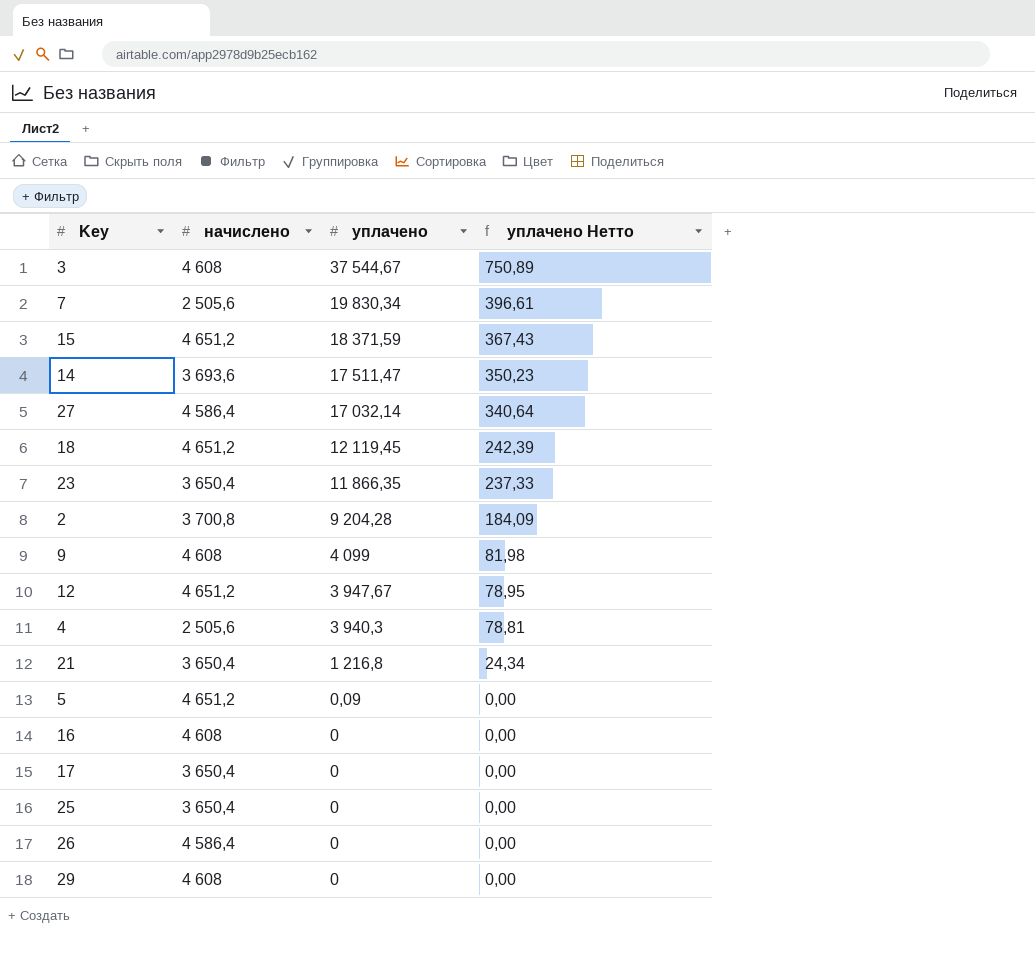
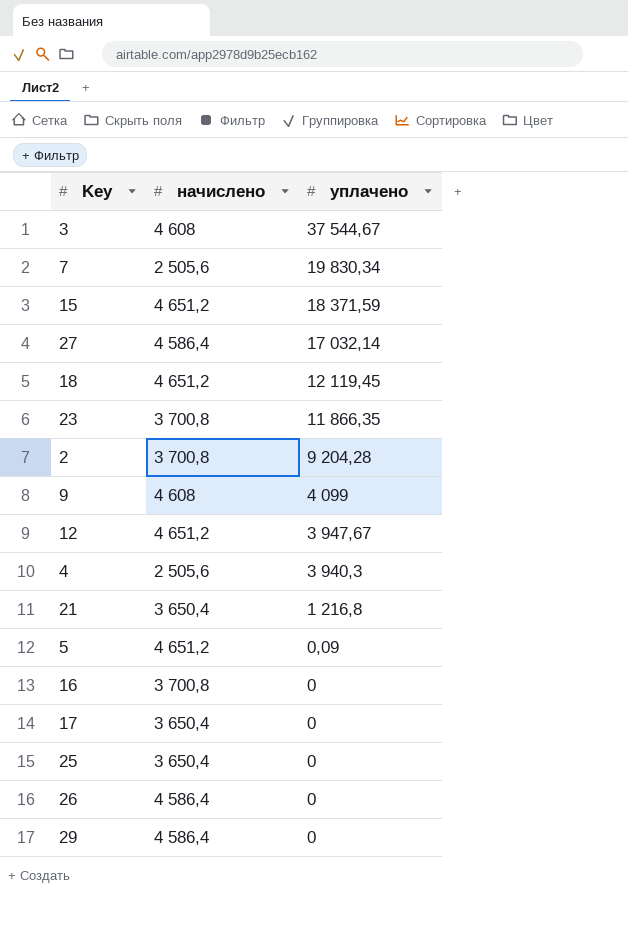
column уплачено Нетто | formula: [уплачено] * 0,02 -> none
row 14: 3 693,6 | 17 511,47 | 350,23 -> none
23 | начислено: 3 650,4 -> 3 700,8
16 | начислено: 4 608 -> 3 700,8
29 | начислено: 4 608 -> 4 586,4

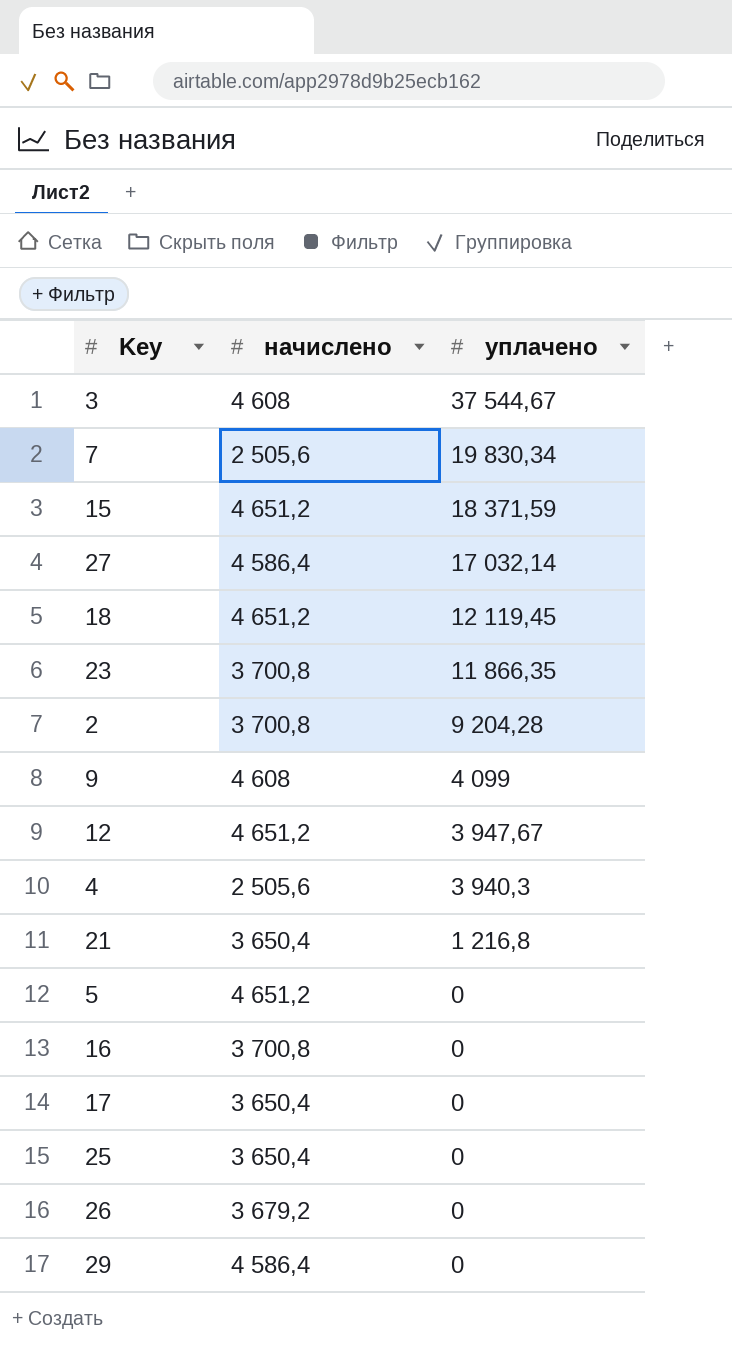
5 | уплачено: 0,09 -> 0
26 | начислено: 4 586,4 -> 3 679,2

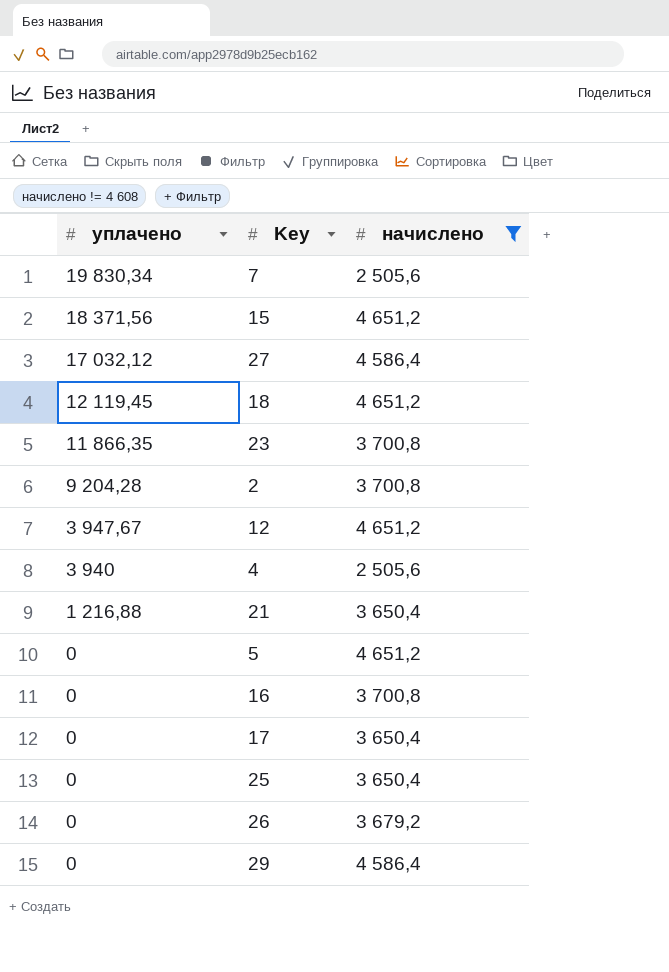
filter: none -> начислено != 4 608
column уплачено | position: 3 -> 1
15 | уплачено: 18 371,59 -> 18 371,56
27 | уплачено: 17 032,14 -> 17 032,12
4 | уплачено: 3 940,3 -> 3 940
21 | уплачено: 1 216,8 -> 1 216,88

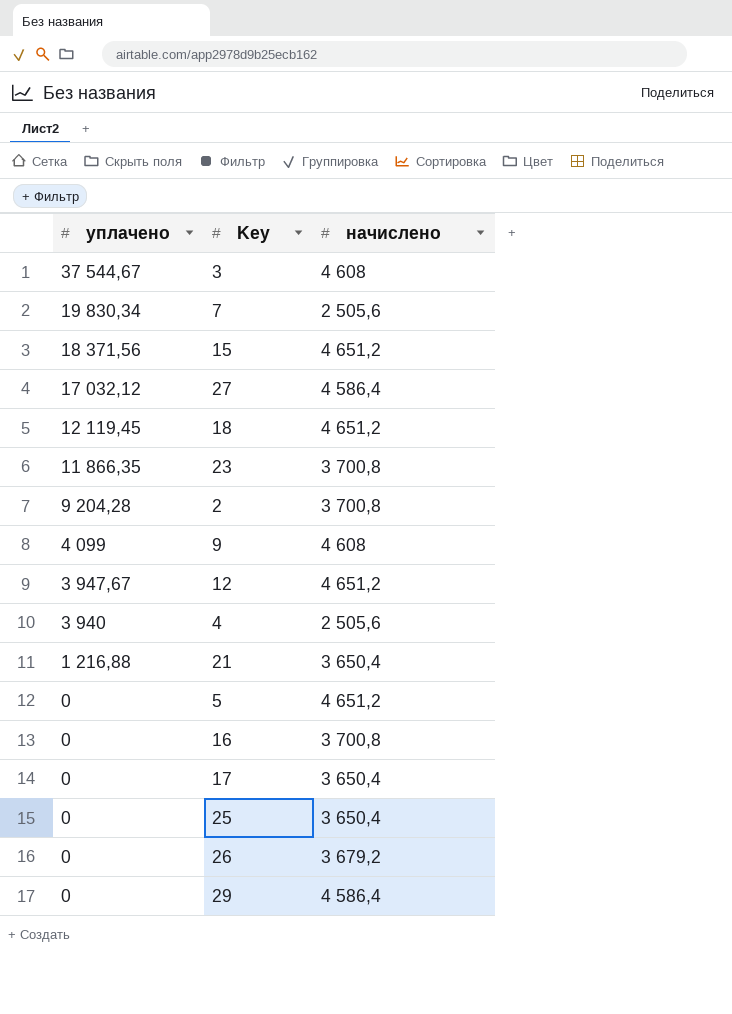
filter: начислено != 4 608 -> none

